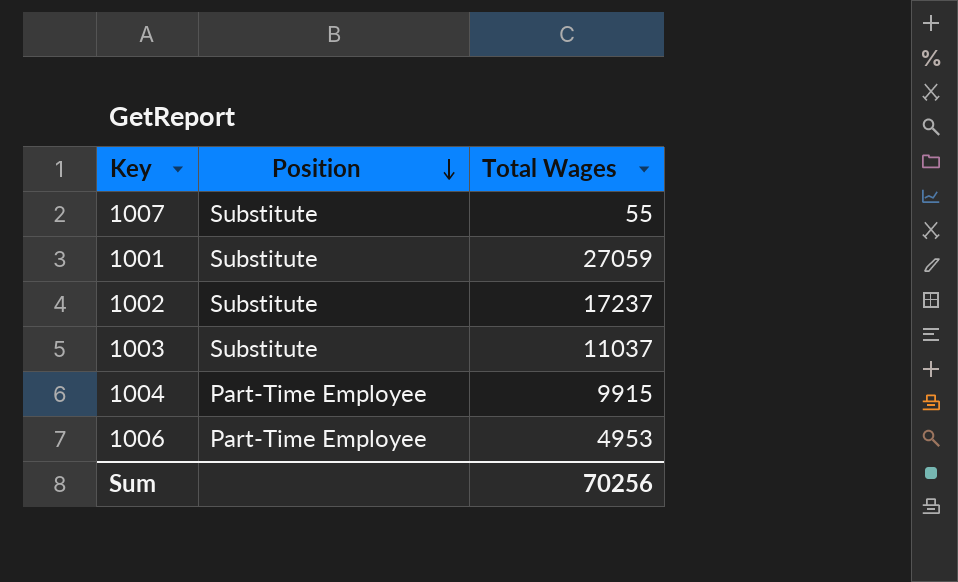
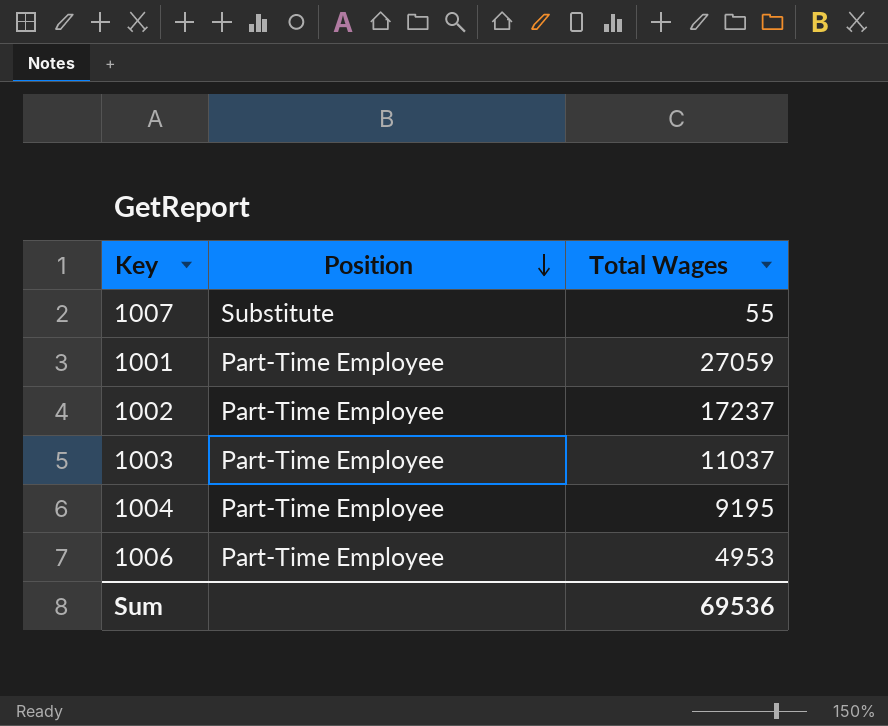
1001 | Position: Substitute -> Part-Time Employee
1002 | Position: Substitute -> Part-Time Employee
1003 | Position: Substitute -> Part-Time Employee
1004 | Total Wages: 9915 -> 9195
Sum | Total Wages: 70256 -> 69536

